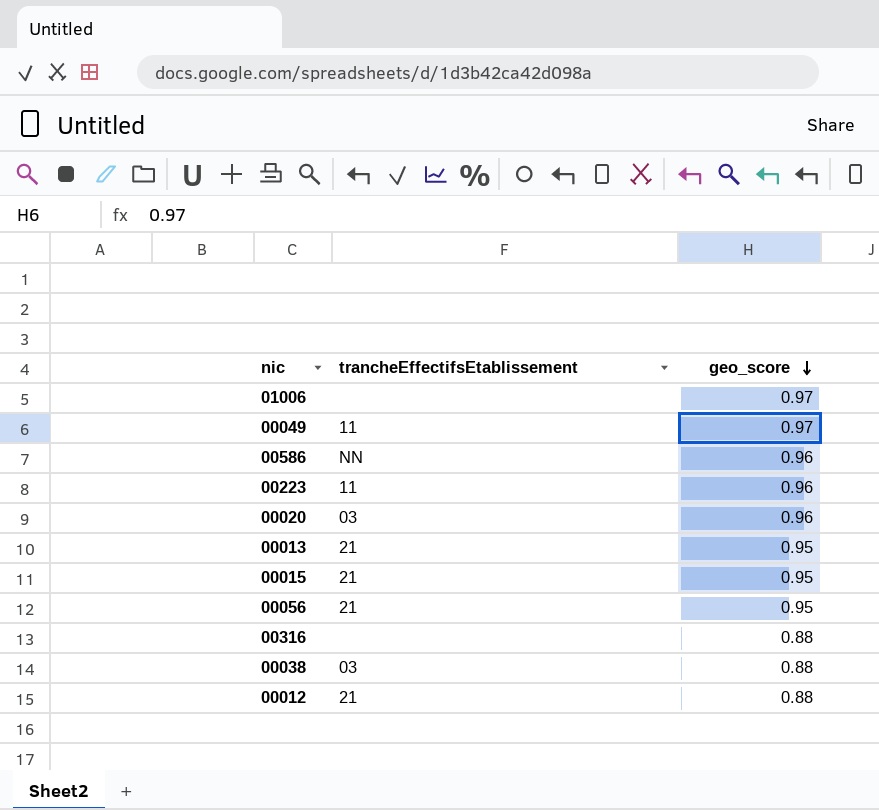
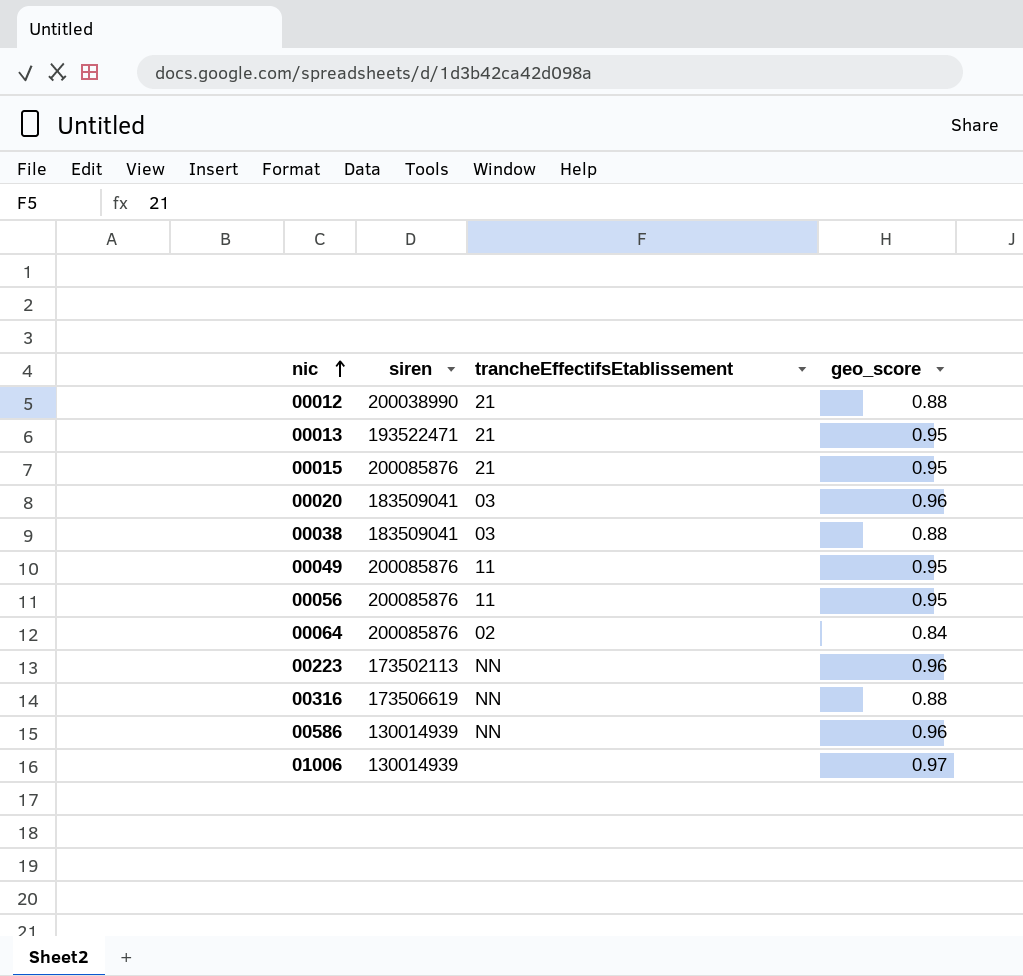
row order: geo_score descending -> nic ascending
column siren | position: none -> 2
00049 | geo_score: 0.97 -> 0.95
00056 | trancheEffectifsEtablissement: 21 -> 11
row 00064: none -> 200085876 | 02 | 0.84
00223 | trancheEffectifsEtablissement: 11 -> NN
00316 | trancheEffectifsEtablissement: none -> NN

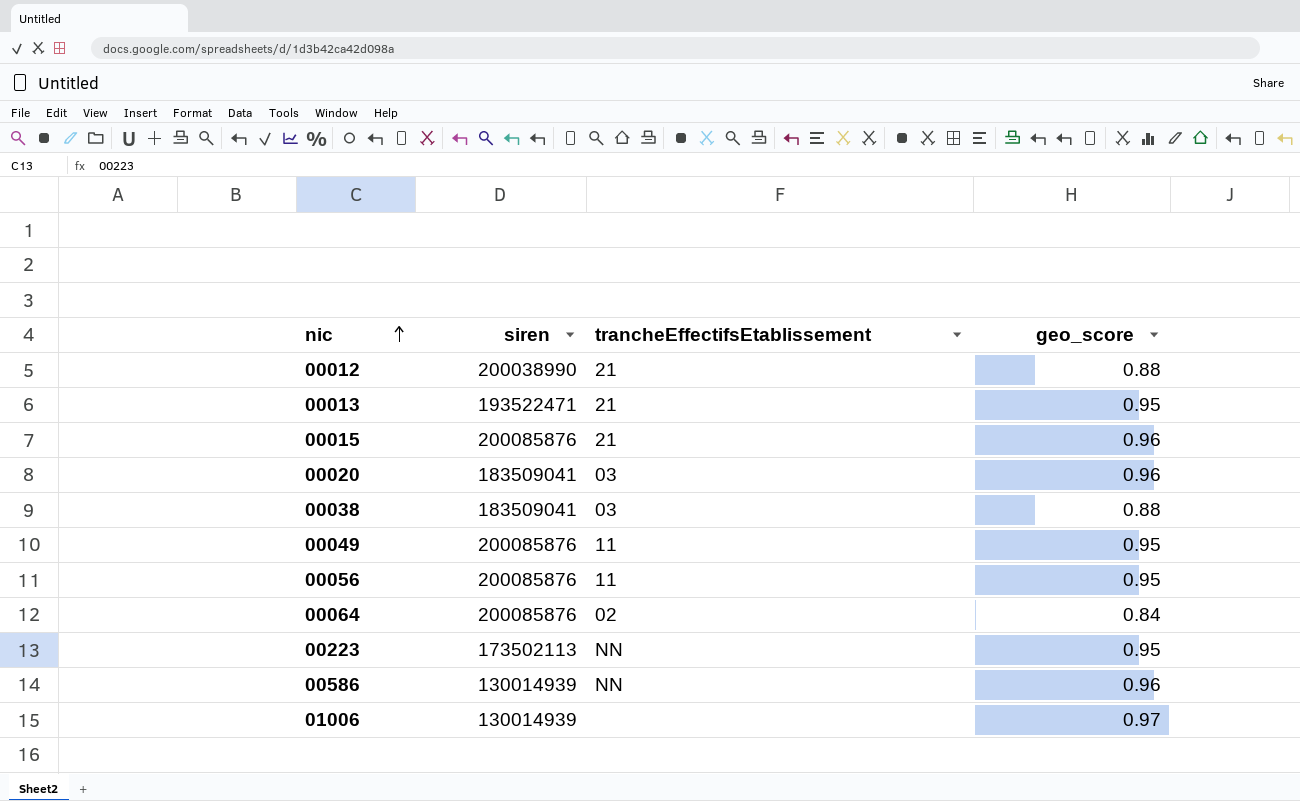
row 00316: 173506619 | NN | 0.88 -> none
00015 | geo_score: 0.95 -> 0.96
00223 | geo_score: 0.96 -> 0.95

